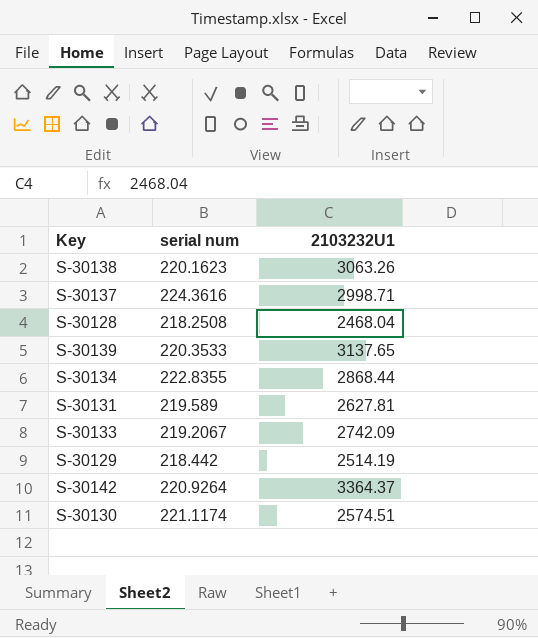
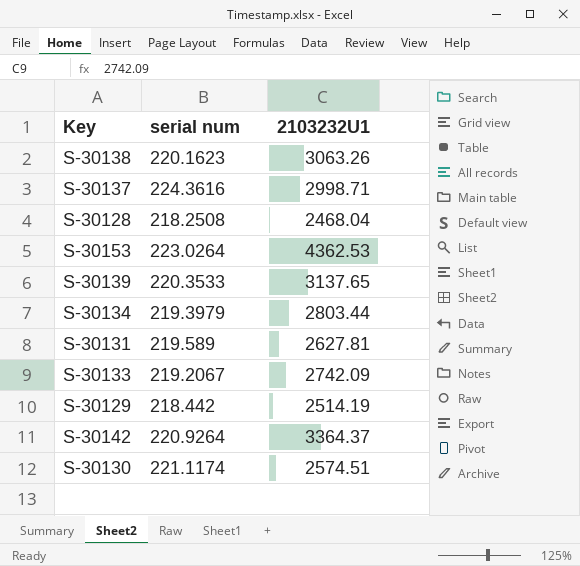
row S-30153: none -> 223.0264 | 4362.53
S-30134 | serial num: 222.8355 -> 219.3979
S-30134 | 2103232U1: 2868.44 -> 2803.44

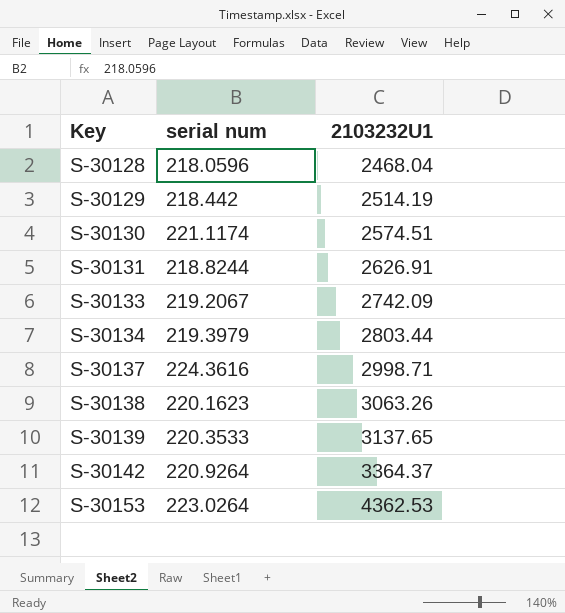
row order: none -> Key ascending
S-30128 | serial num: 218.2508 -> 218.0596
S-30131 | serial num: 219.589 -> 218.8244
S-30131 | 2103232U1: 2627.81 -> 2626.91

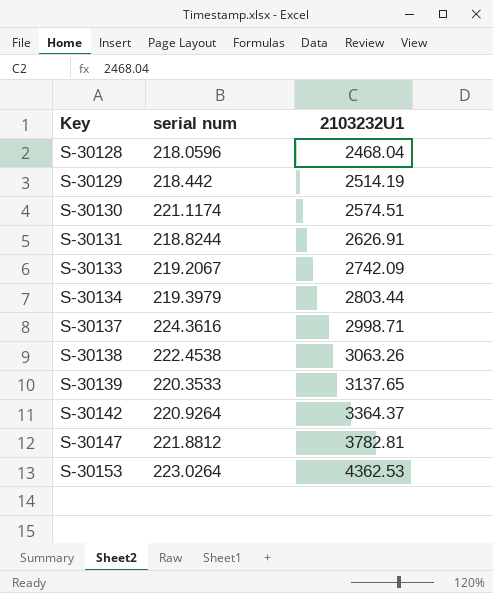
S-30138 | serial num: 220.1623 -> 222.4538
row S-30147: none -> 221.8812 | 3782.81

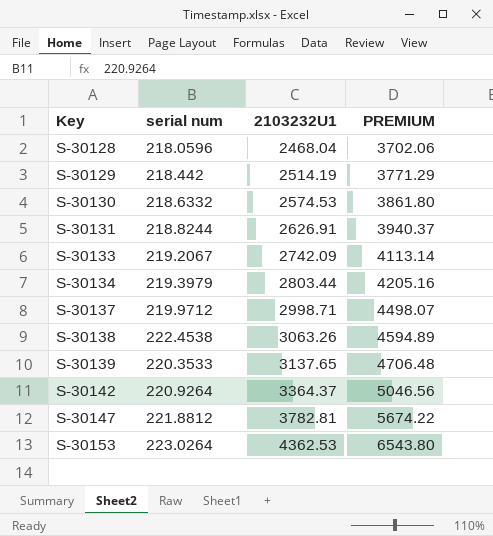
column PREMIUM | formula: none -> [2103232U1] * 1.5
S-30130 | serial num: 221.1174 -> 218.6332
S-30130 | 2103232U1: 2574.51 -> 2574.53
S-30137 | serial num: 224.3616 -> 219.9712

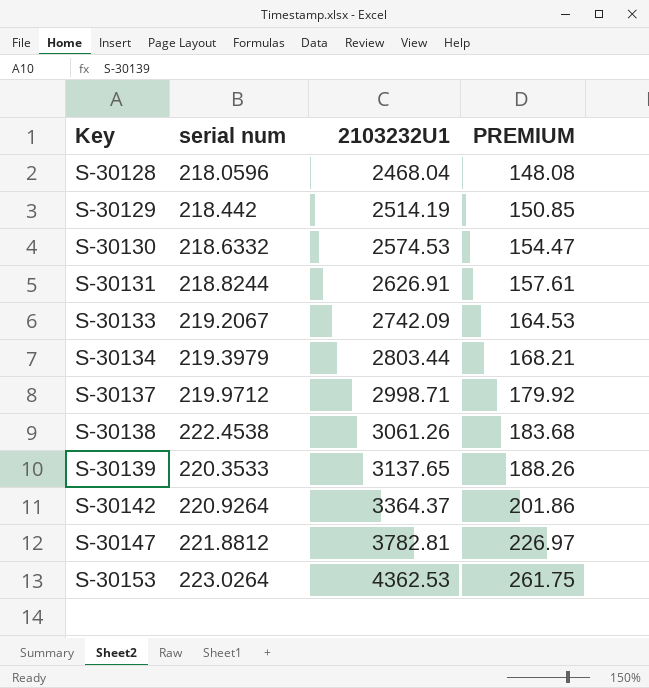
column PREMIUM | formula: [2103232U1] * 1.5 -> [2103232U1] * 0.06
S-30138 | 2103232U1: 3063.26 -> 3061.26

